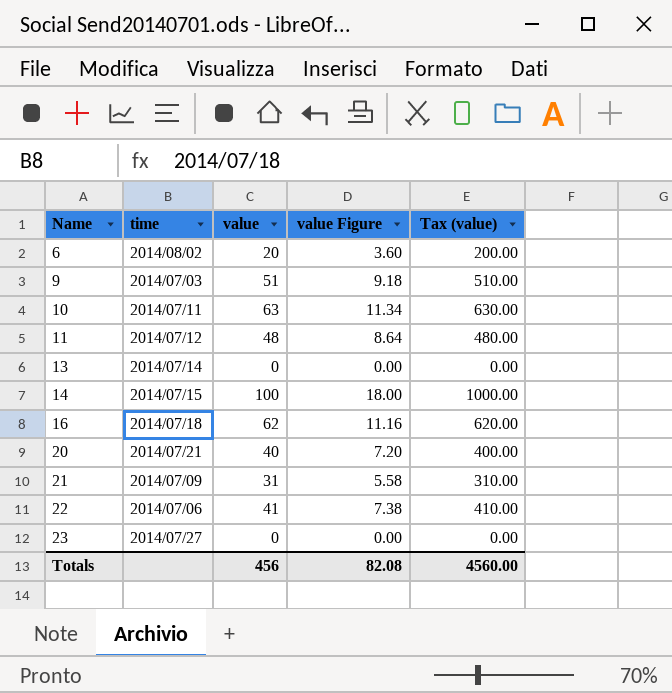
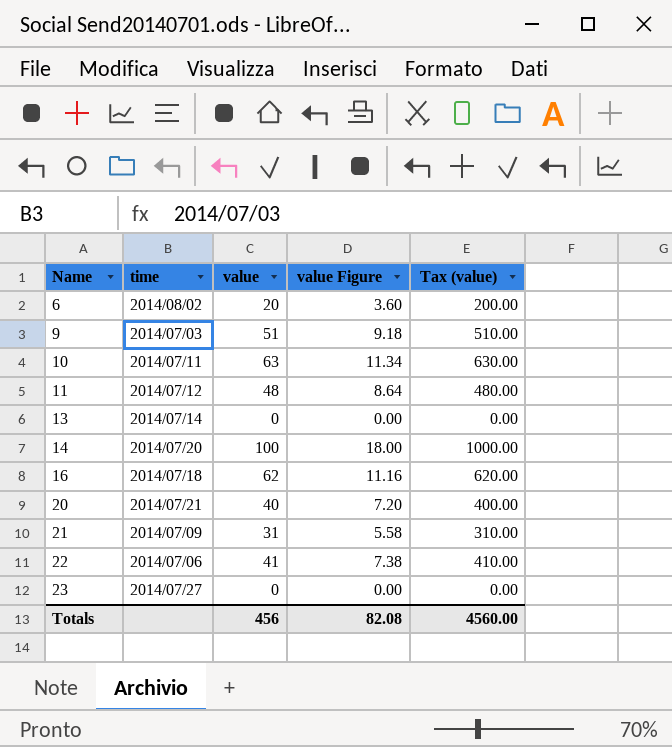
14 | time: 2014/07/15 -> 2014/07/20

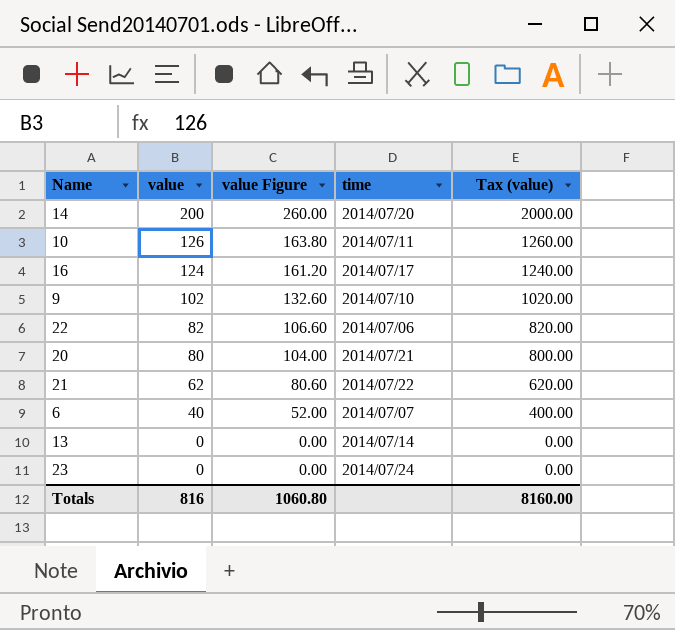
row order: Name ascending -> value descending
column value Figure | formula: [value] * 0.18 -> [value] * 1.3
column time | position: 2 -> 4
row 11: 2014/07/12 | 48 | 8.64 | 480.00 -> none
14 | value: 100 -> 200
14 | Tax (value): 1000.00 -> 2000.00
10 | value: 63 -> 126
10 | Tax (value): 630.00 -> 1260.00
16 | value: 62 -> 124
16 | time: 2014/07/18 -> 2014/07/17
16 | Tax (value): 620.00 -> 1240.00
9 | value: 51 -> 102
9 | time: 2014/07/03 -> 2014/07/10
9 | Tax (value): 510.00 -> 1020.00
22 | value: 41 -> 82
22 | Tax (value): 410.00 -> 820.00
20 | value: 40 -> 80
20 | Tax (value): 400.00 -> 800.00
21 | value: 31 -> 62
21 | time: 2014/07/09 -> 2014/07/22
21 | Tax (value): 310.00 -> 620.00
6 | value: 20 -> 40
6 | time: 2014/08/02 -> 2014/07/07
6 | Tax (value): 200.00 -> 400.00
23 | time: 2014/07/27 -> 2014/07/24
Totals | value: 456 -> 816
Totals | value Figure: 82.08 -> 1060.80
Totals | Tax (value): 4560.00 -> 8160.00

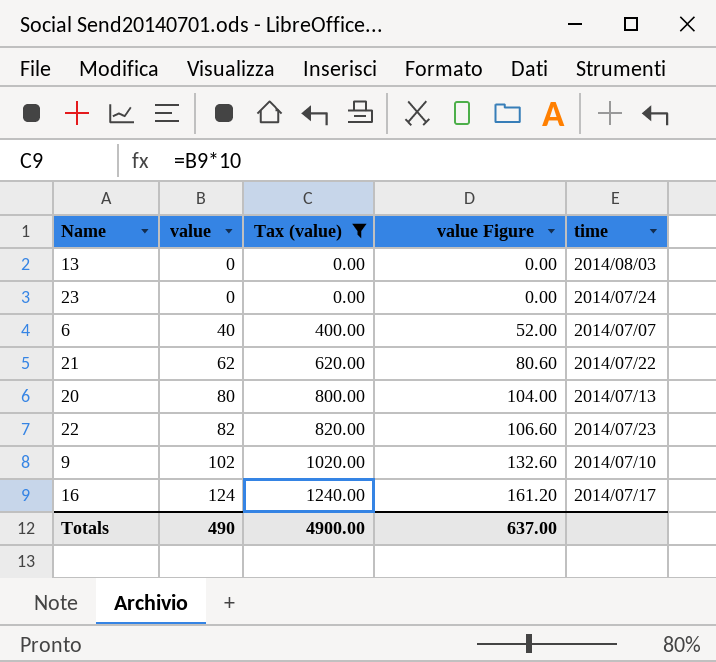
filter: none -> Tax (value) <= 1240.00
row order: value descending -> value ascending
column Tax (value) | position: 5 -> 3
13 | time: 2014/07/14 -> 2014/08/03
20 | time: 2014/07/21 -> 2014/07/13
22 | time: 2014/07/06 -> 2014/07/23
Totals | value: 816 -> 490
Totals | Tax (value): 8160.00 -> 4900.00
Totals | value Figure: 1060.80 -> 637.00

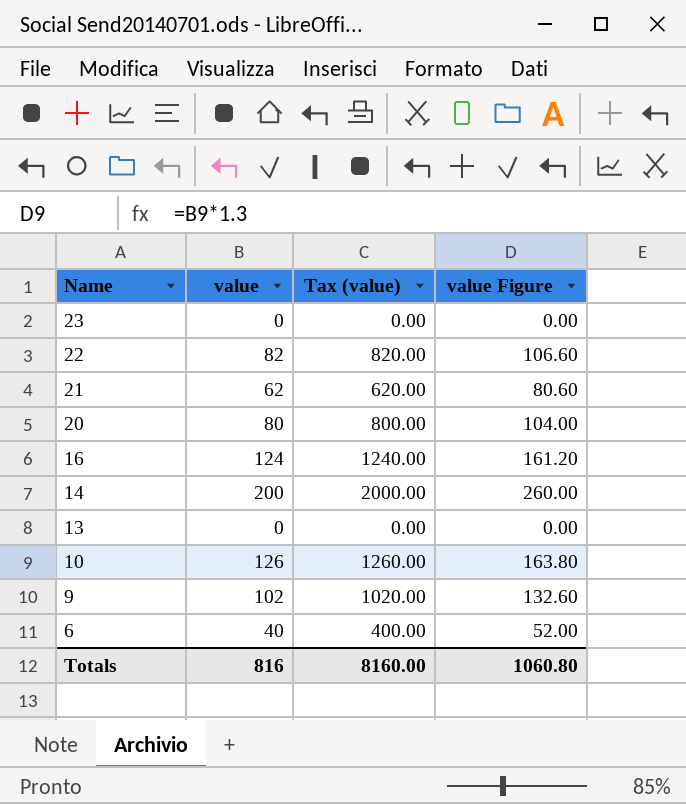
filter: Tax (value) <= 1240.00 -> none
row order: value ascending -> Name descending
column time | position: 5 -> none
Totals | value: 490 -> 816
Totals | Tax (value): 4900.00 -> 8160.00
Totals | value Figure: 637.00 -> 1060.80

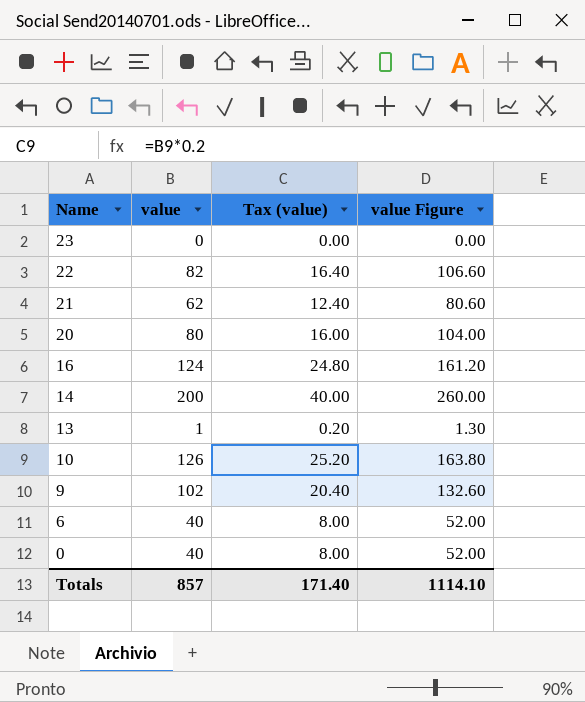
column Tax (value) | formula: [value] * 10 -> [value] * 0.2
13 | value: 0 -> 1
13 | value Figure: 0.00 -> 1.30
row 0: none -> 40 | 8.00 | 52.00
Totals | value: 816 -> 857
Totals | Tax (value): 8160.00 -> 171.40
Totals | value Figure: 1060.80 -> 1114.10

